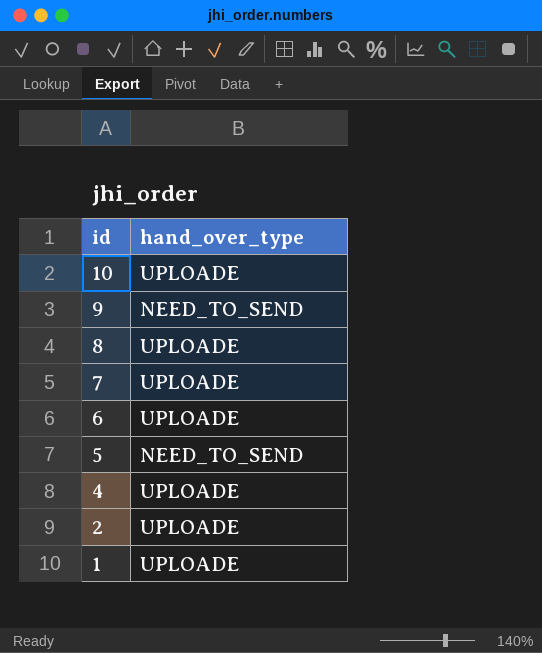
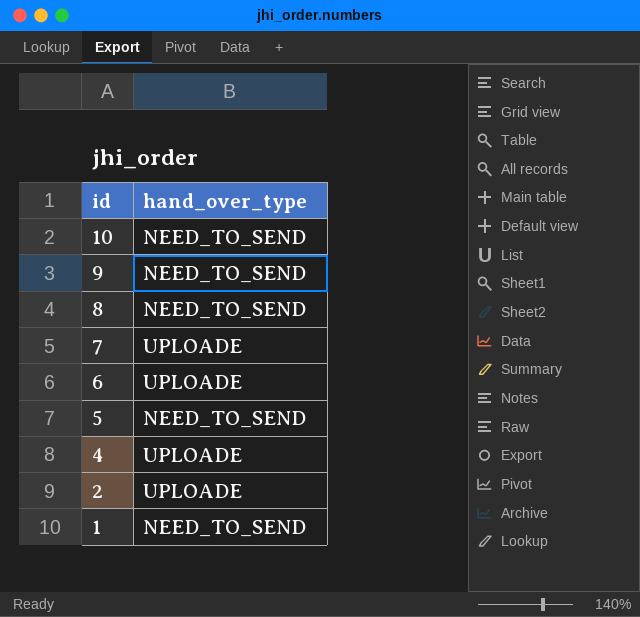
10 | hand_over_type: UPLOADE -> NEED_TO_SEND
8 | hand_over_type: UPLOADE -> NEED_TO_SEND
1 | hand_over_type: UPLOADE -> NEED_TO_SEND

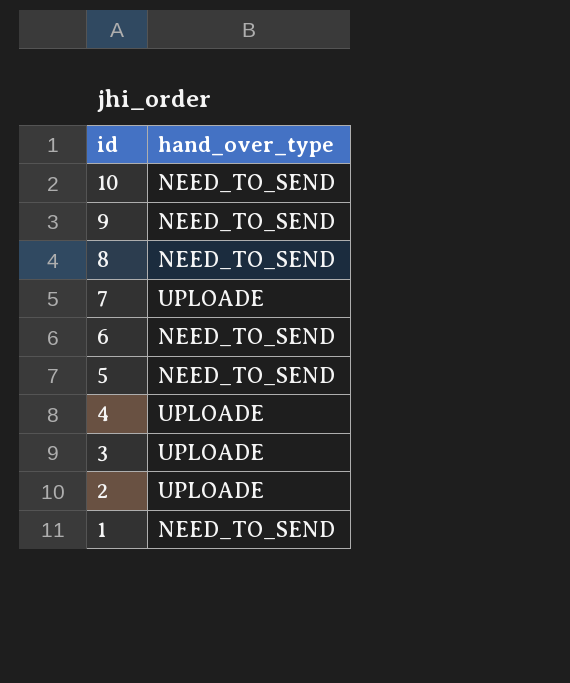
6 | hand_over_type: UPLOADE -> NEED_TO_SEND
row 3: none -> UPLOADE

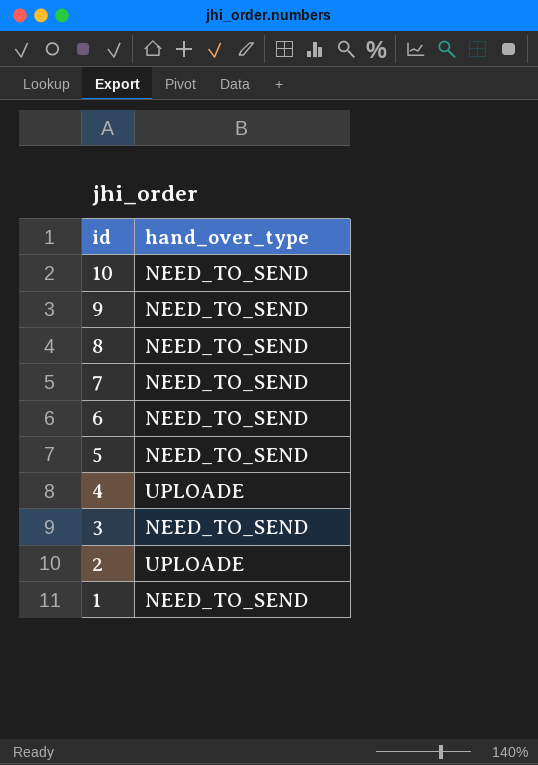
7 | hand_over_type: UPLOADE -> NEED_TO_SEND
3 | hand_over_type: UPLOADE -> NEED_TO_SEND

